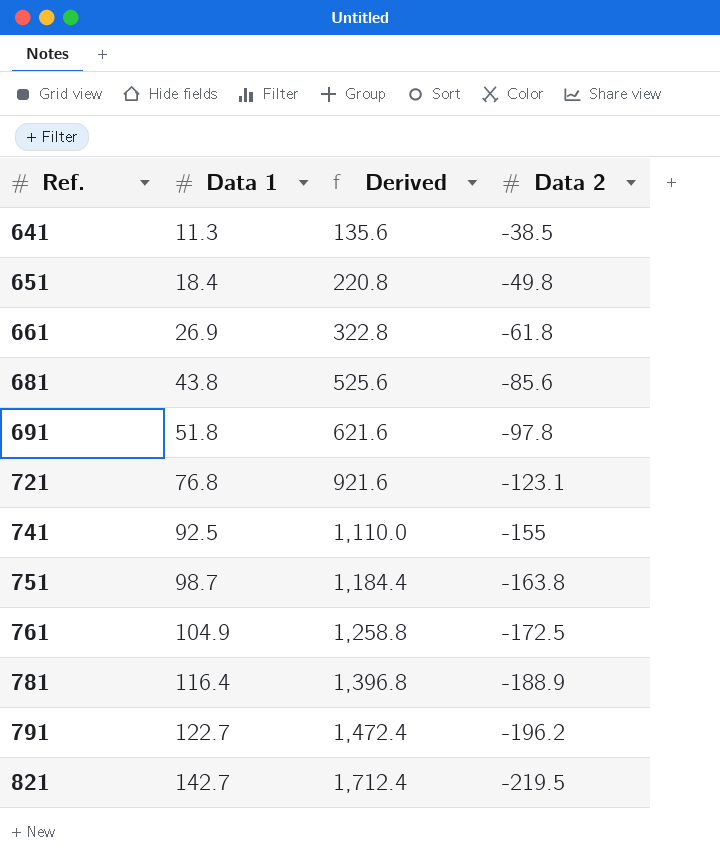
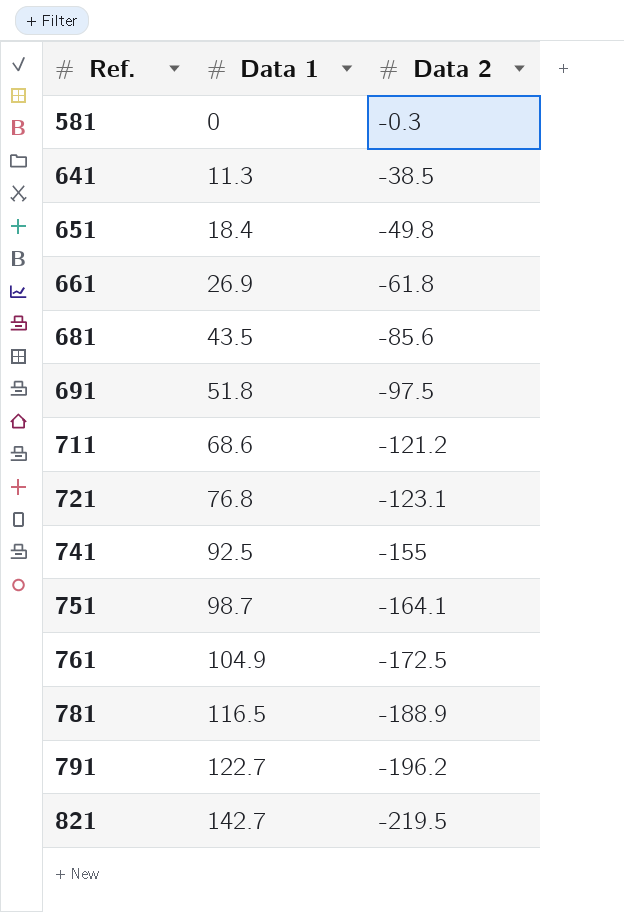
column Derived | formula: [Data 1] * 12 -> none
row 581: none -> 0 | -0.3
681 | Data 1: 43.8 -> 43.5
691 | Data 2: -97.8 -> -97.5
row 711: none -> 68.6 | -121.2
751 | Data 2: -163.8 -> -164.1
781 | Data 1: 116.4 -> 116.5

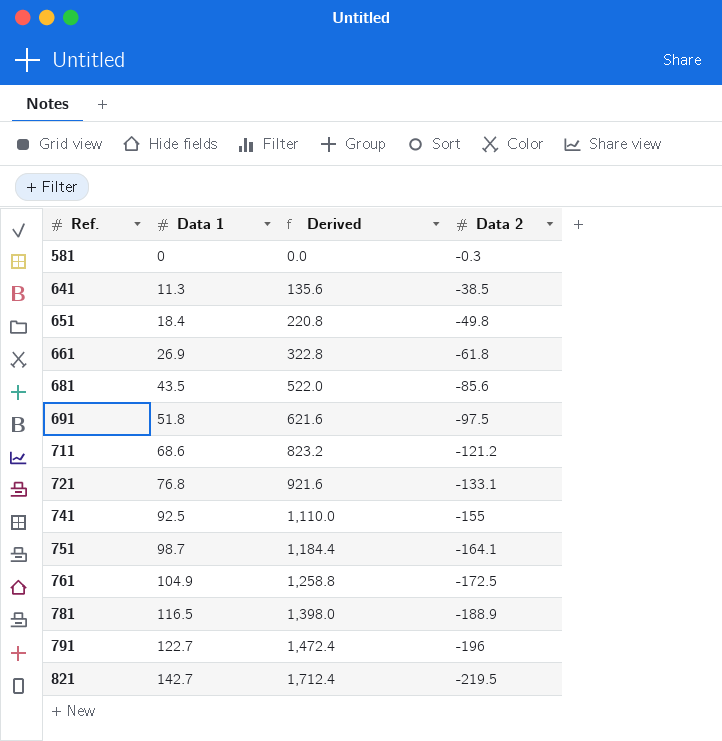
column Derived | formula: none -> [Data 1] * 12
721 | Data 2: -123.1 -> -133.1
791 | Data 2: -196.2 -> -196

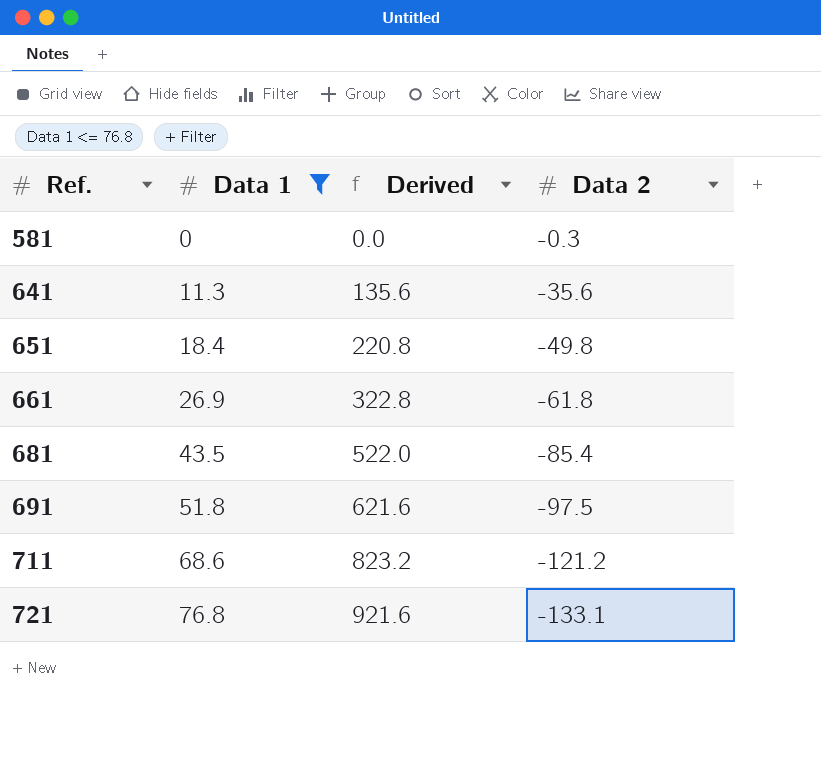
filter: none -> Data 1 <= 76.8
641 | Data 2: -38.5 -> -35.6
681 | Data 2: -85.6 -> -85.4

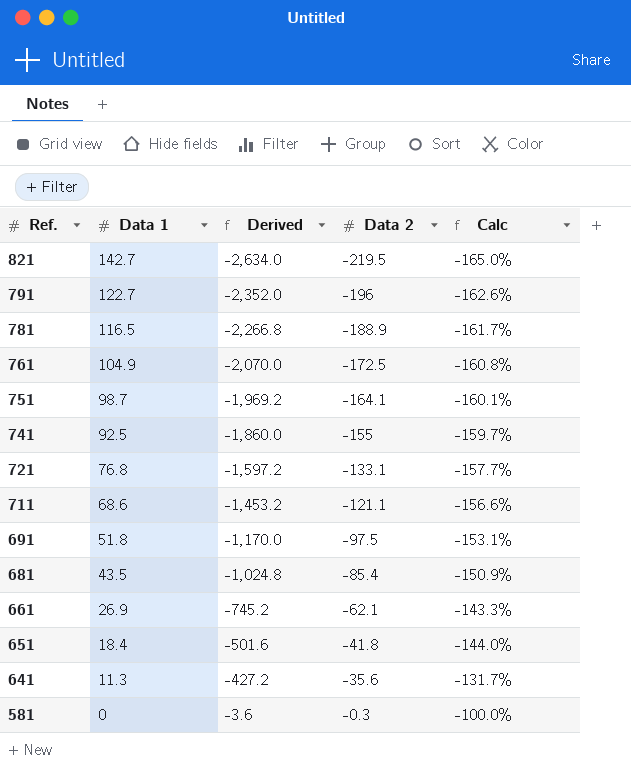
filter: Data 1 <= 76.8 -> none
row order: Ref. ascending -> Ref. descending
column Derived | formula: [Data 1] * 12 -> [Data 2] * 12
column Calc | formula: none -> ([Data 1] - [Data 2]) / [Data 2]
711 | Data 2: -121.2 -> -121.1
661 | Data 2: -61.8 -> -62.1
651 | Data 2: -49.8 -> -41.8

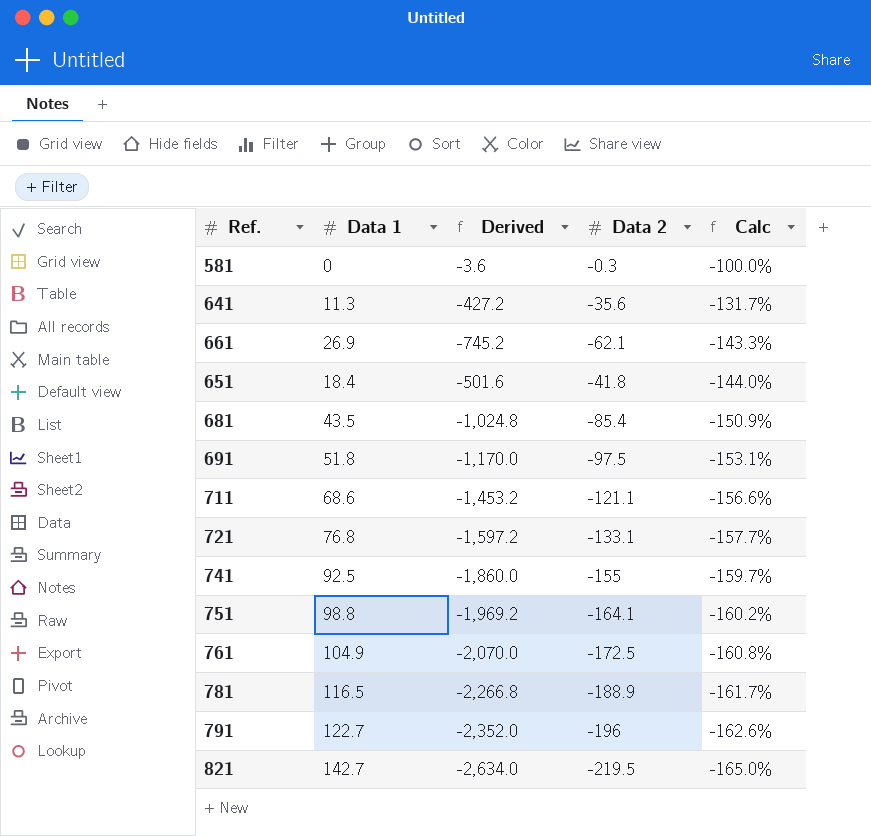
row order: Ref. descending -> Calc descending
751 | Data 1: 98.7 -> 98.8
751 | Calc: -160.1% -> -160.2%

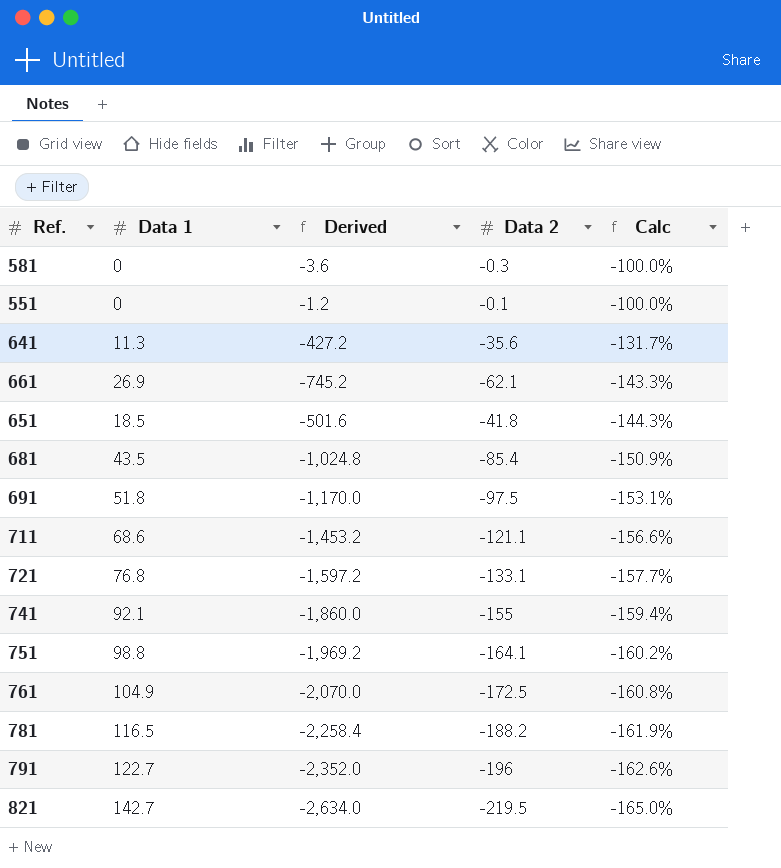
row 551: none -> 0 | -1.2 | -0.1 | -100.0%
651 | Data 1: 18.4 -> 18.5
651 | Calc: -144.0% -> -144.3%
741 | Data 1: 92.5 -> 92.1
741 | Calc: -159.7% -> -159.4%
781 | Derived: -2,266.8 -> -2,258.4
781 | Data 2: -188.9 -> -188.2
781 | Calc: -161.7% -> -161.9%

